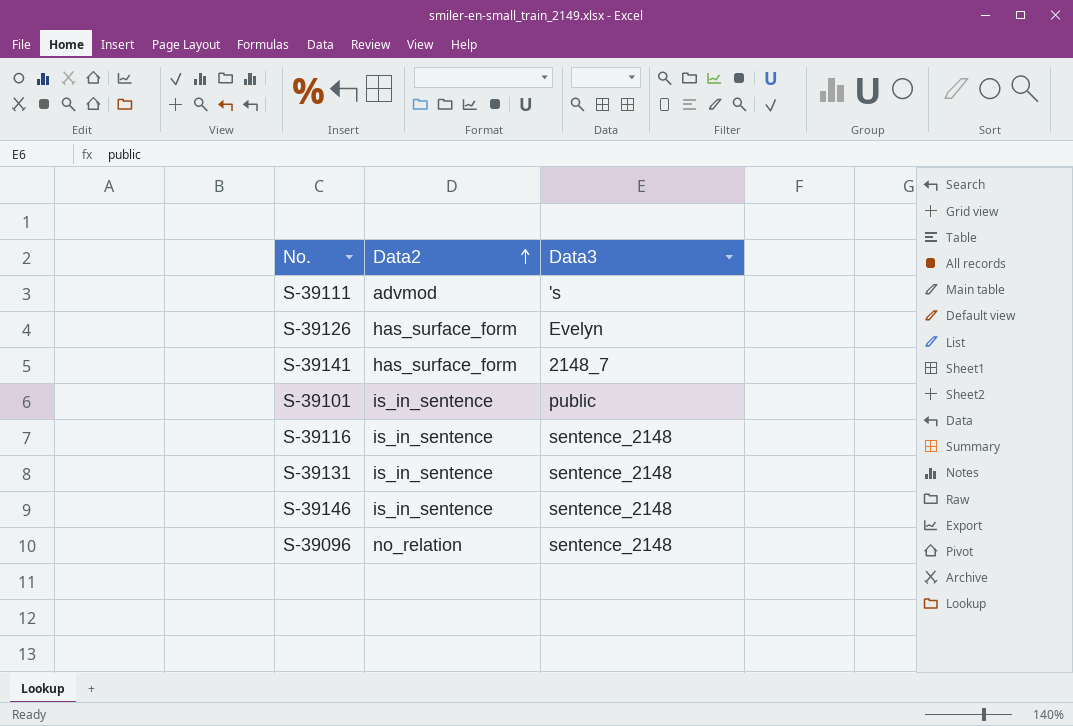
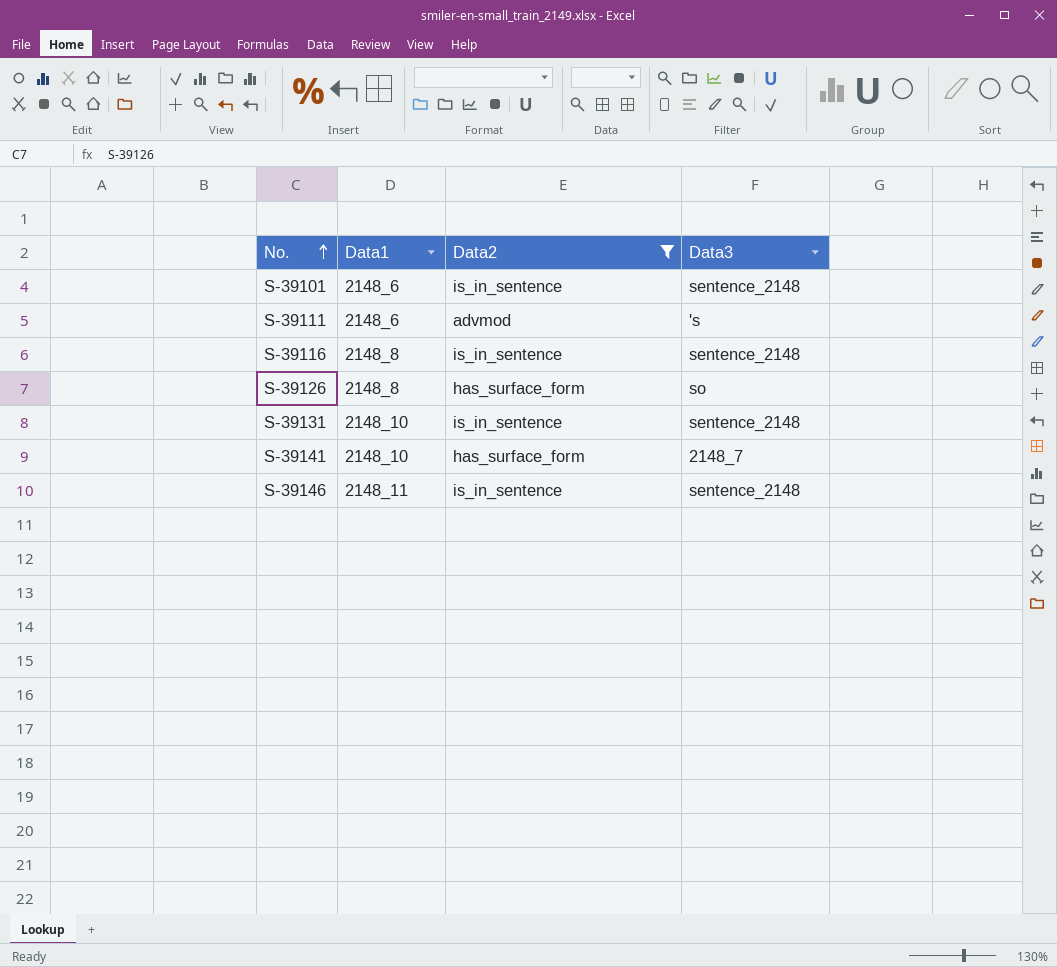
filter: none -> Data2 != no_relation
row order: Data2 ascending -> No. ascending
column Data1 | position: none -> 2
S-39101 | Data3: public -> sentence_2148
S-39126 | Data3: Evelyn -> so

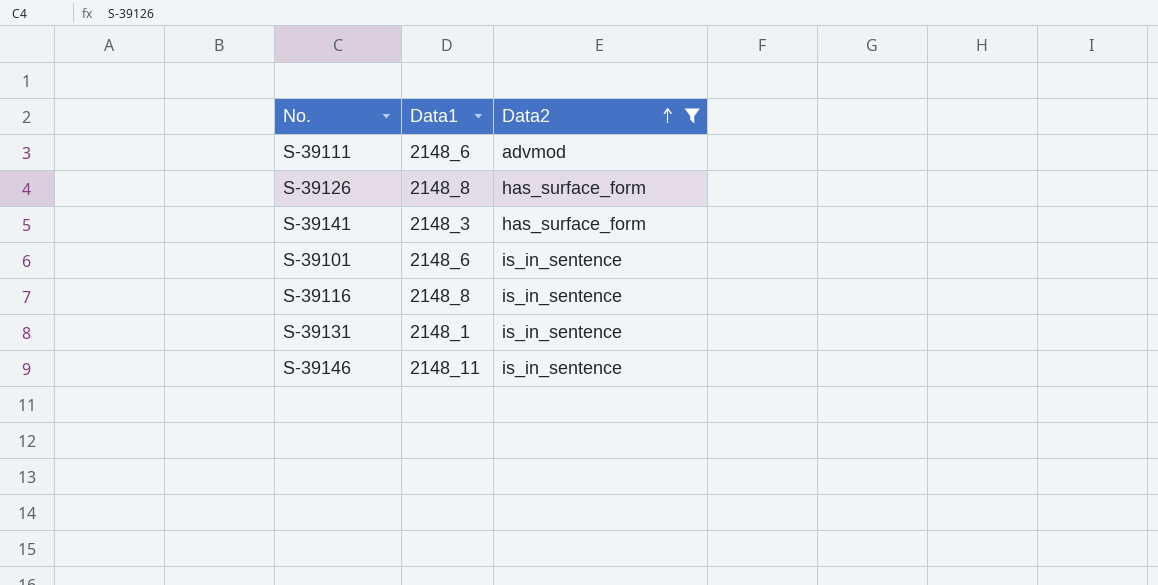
row order: No. ascending -> Data2 ascending
column Data3 | position: 4 -> none
S-39141 | Data1: 2148_10 -> 2148_3
S-39131 | Data1: 2148_10 -> 2148_1

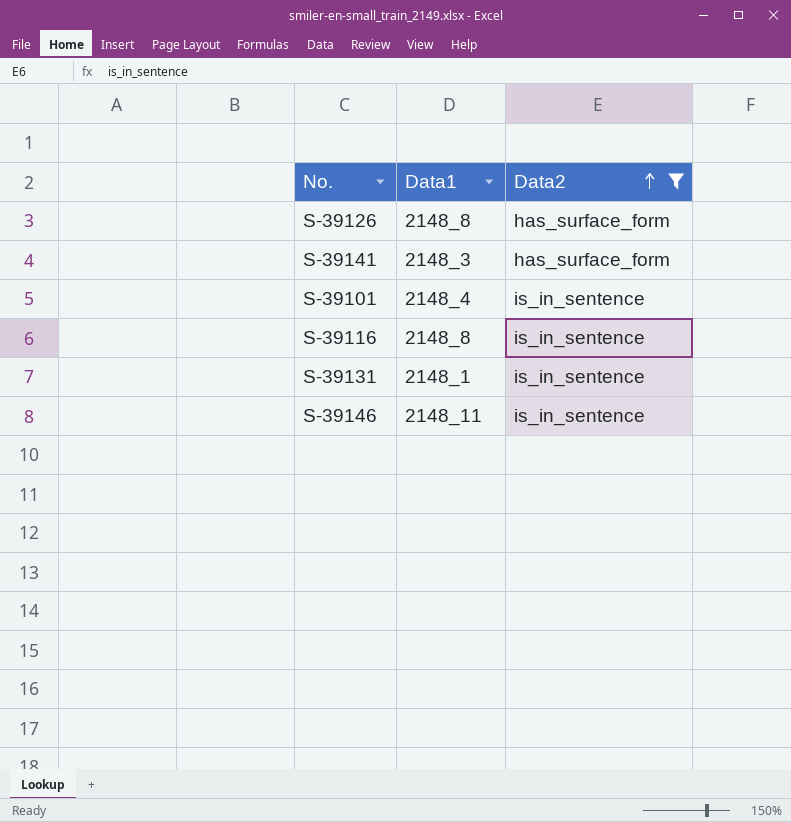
row S-39111: 2148_6 | advmod -> none
S-39101 | Data1: 2148_6 -> 2148_4

